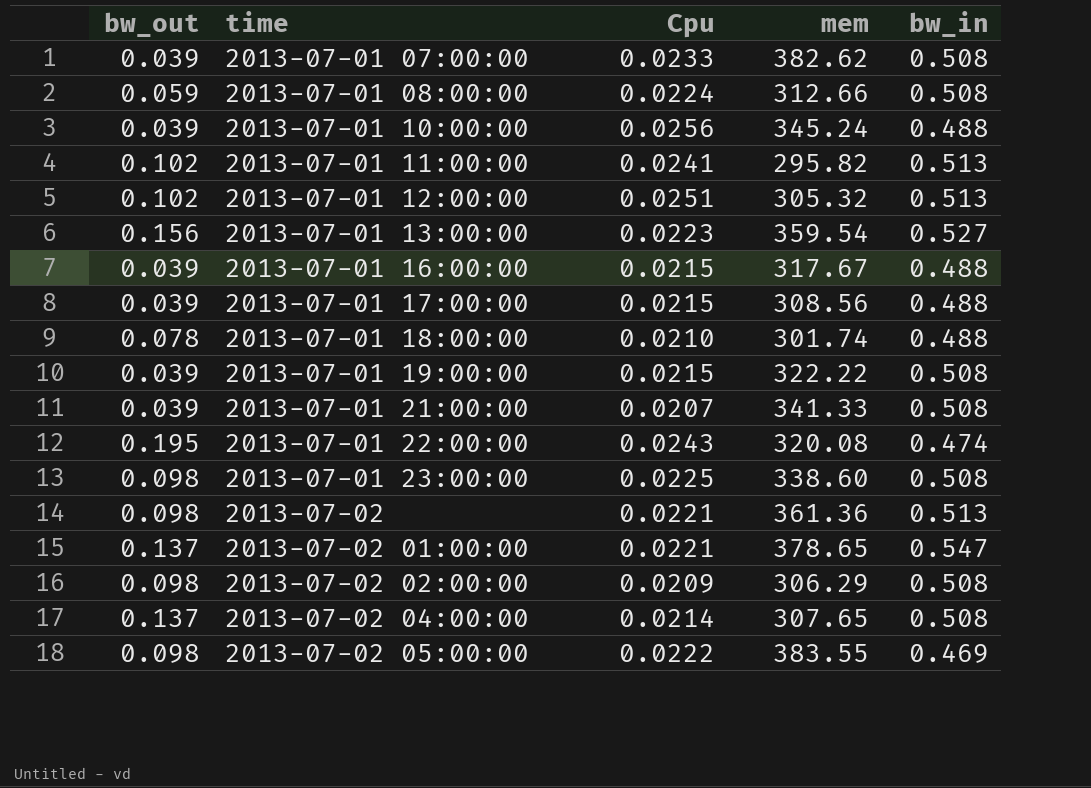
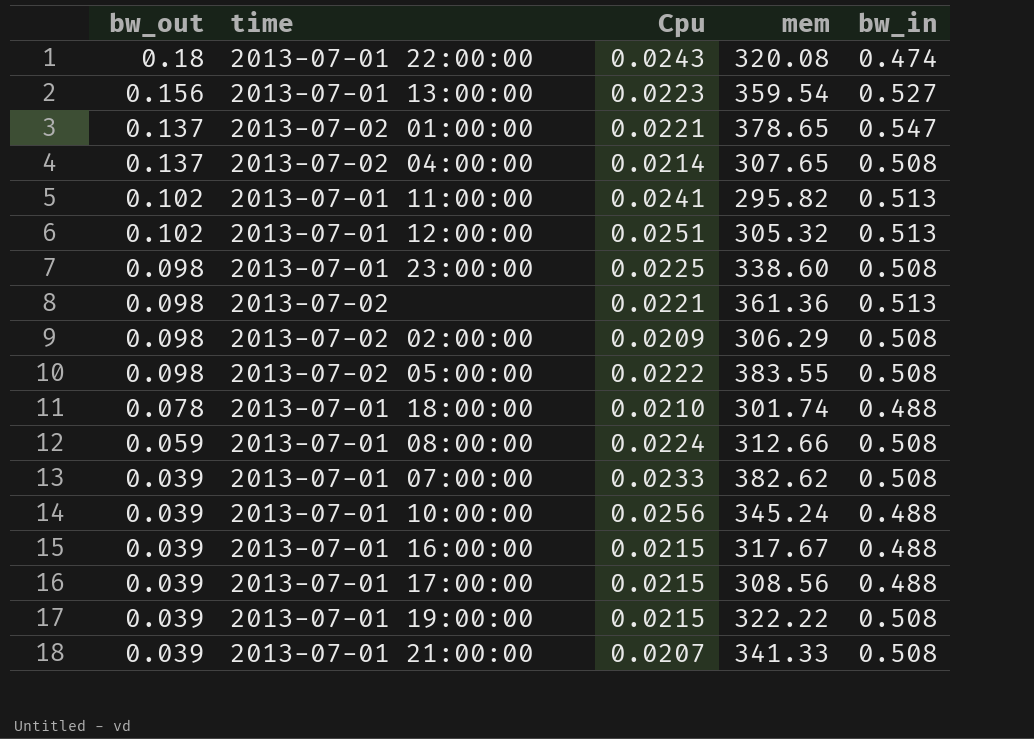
row order: time ascending -> bw_out descending
2013-07-01 22:00:00 | bw_out: 0.195 -> 0.18
2013-07-02 05:00:00 | bw_in: 0.469 -> 0.508

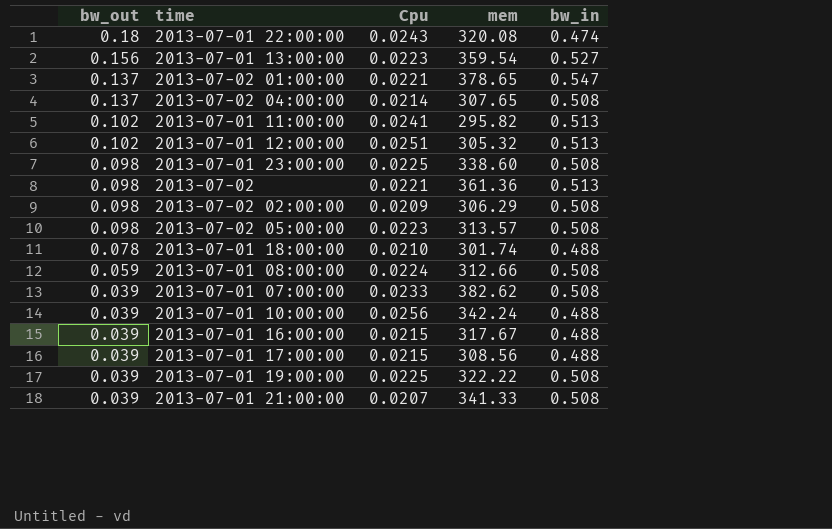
2013-07-02 05:00:00 | Cpu: 0.0222 -> 0.0223
2013-07-02 05:00:00 | mem: 383.55 -> 313.57
2013-07-01 10:00:00 | mem: 345.24 -> 342.24
2013-07-01 19:00:00 | Cpu: 0.0215 -> 0.0225

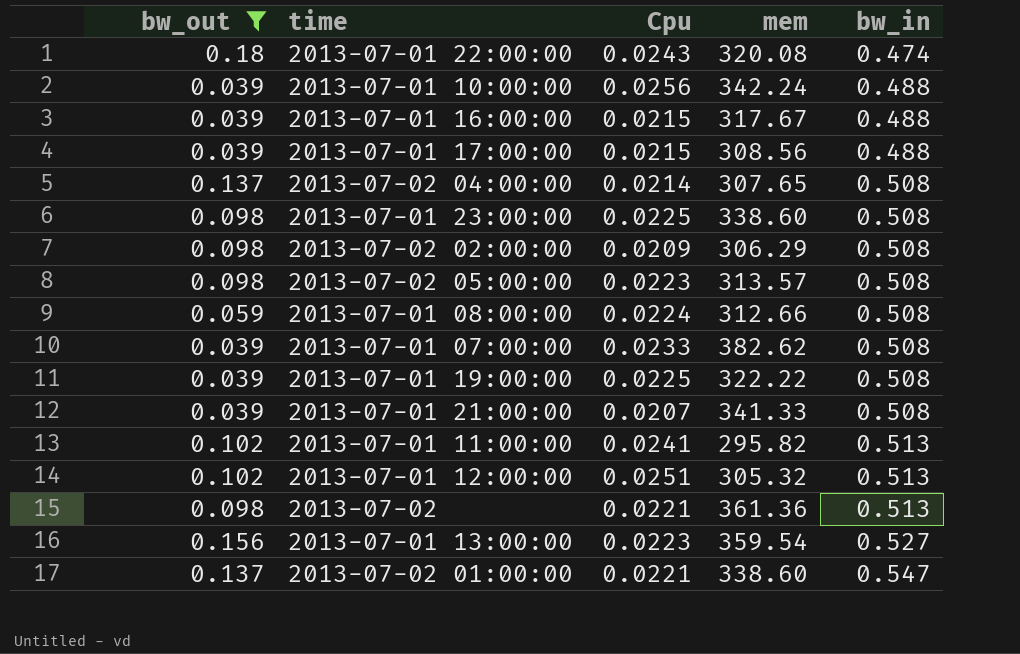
filter: none -> bw_out != 0.078
row order: bw_out descending -> bw_in ascending
2013-07-02 01:00:00 | mem: 378.65 -> 338.60

